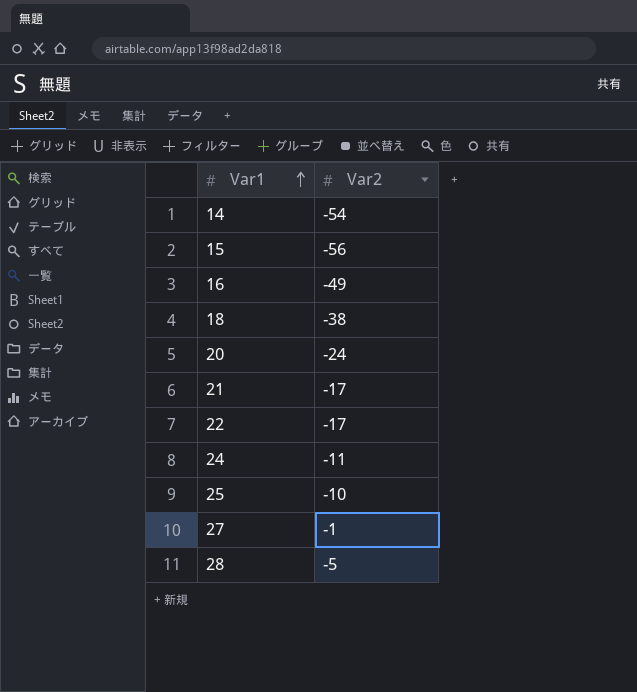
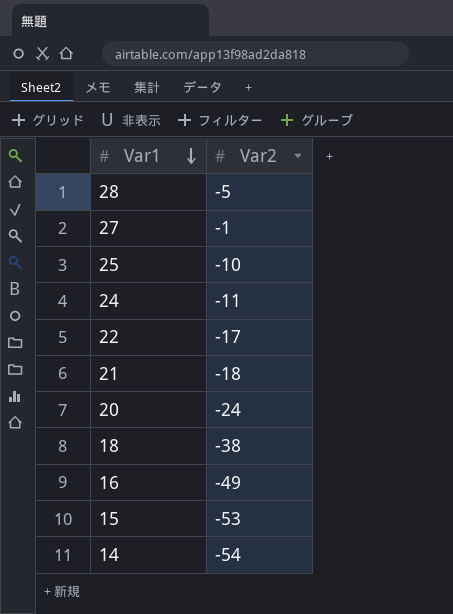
row order: Var1 ascending -> Var1 descending
21 | Var2: -17 -> -18
15 | Var2: -56 -> -53

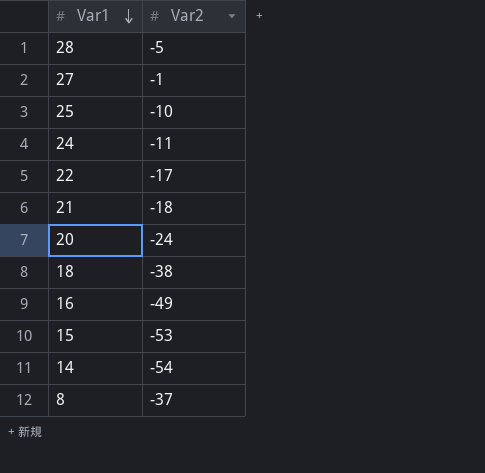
row 8: none -> -37

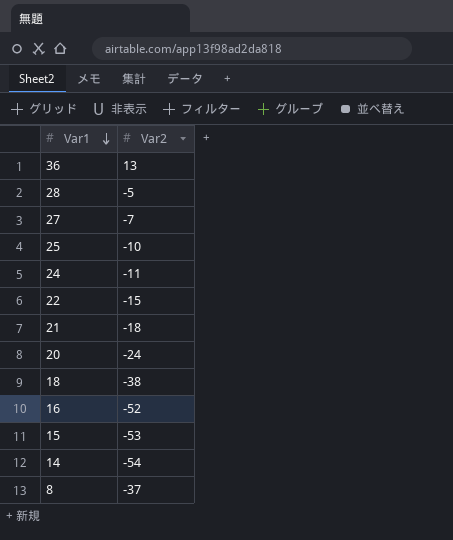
row 36: none -> 13
27 | Var2: -1 -> -7
22 | Var2: -17 -> -15
16 | Var2: -49 -> -52

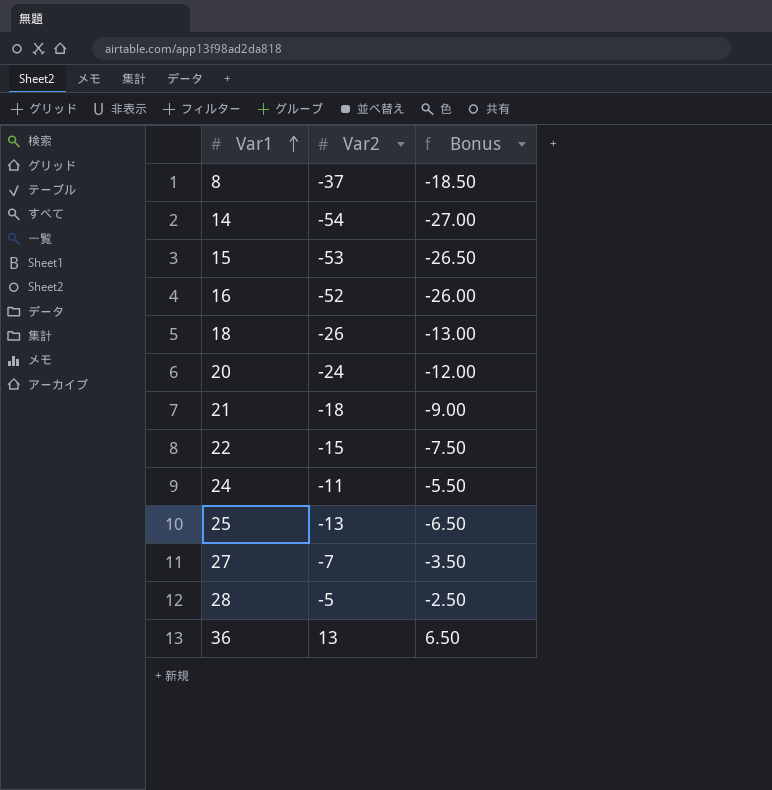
row order: Var1 descending -> Var1 ascending
column Bonus | formula: none -> [Var2] * 0.5
18 | Var2: -38 -> -26
25 | Var2: -10 -> -13

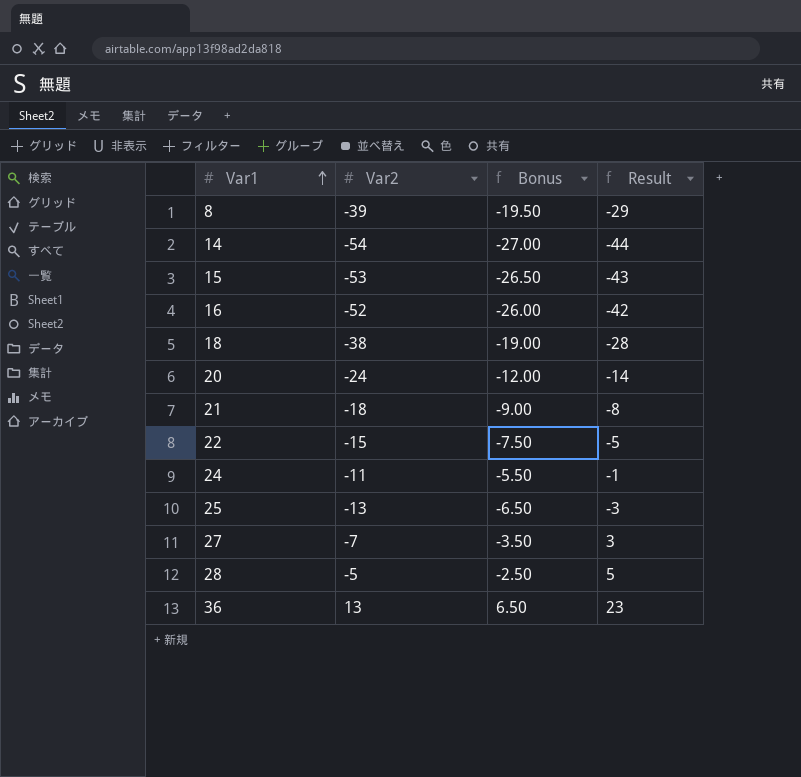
column Result | formula: none -> [Var2] + 10
8 | Var2: -37 -> -39
8 | Bonus: -18.50 -> -19.50
18 | Var2: -26 -> -38
18 | Bonus: -13.00 -> -19.00

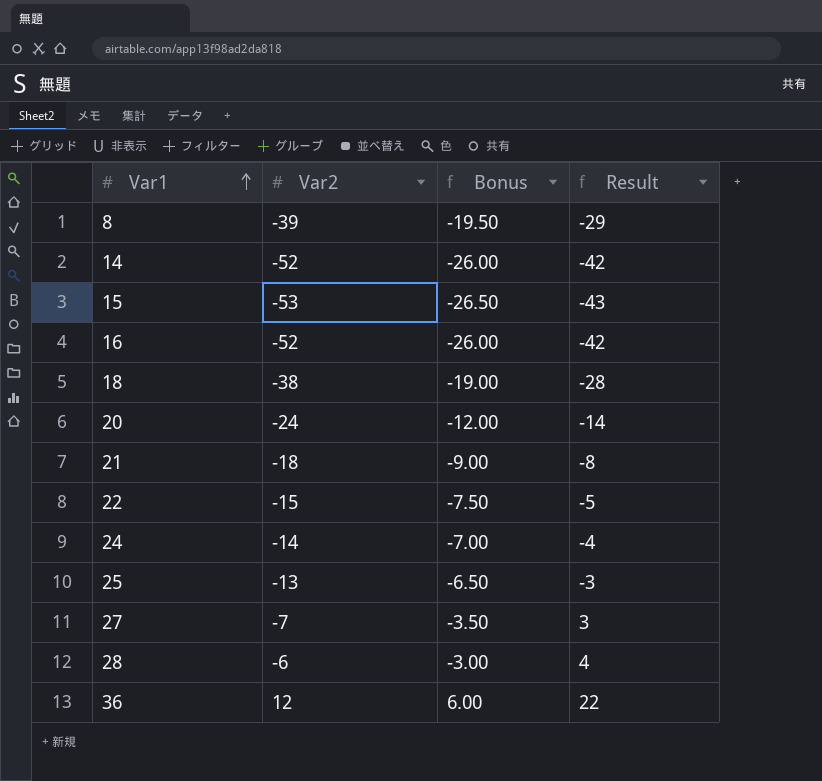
14 | Var2: -54 -> -52
14 | Bonus: -27.00 -> -26.00
14 | Result: -44 -> -42
24 | Var2: -11 -> -14
24 | Bonus: -5.50 -> -7.00
24 | Result: -1 -> -4
28 | Var2: -5 -> -6
28 | Bonus: -2.50 -> -3.00
28 | Result: 5 -> 4
36 | Var2: 13 -> 12
36 | Bonus: 6.50 -> 6.00
36 | Result: 23 -> 22

